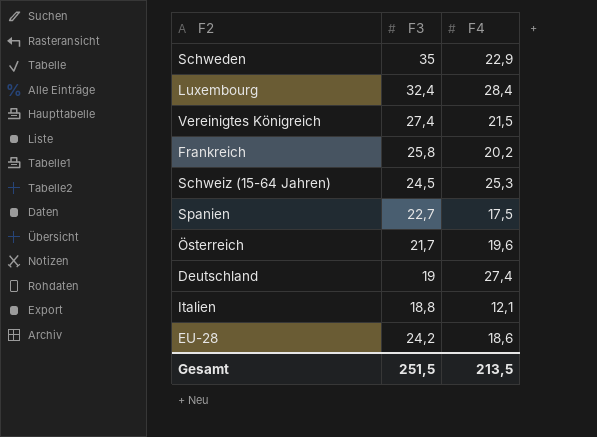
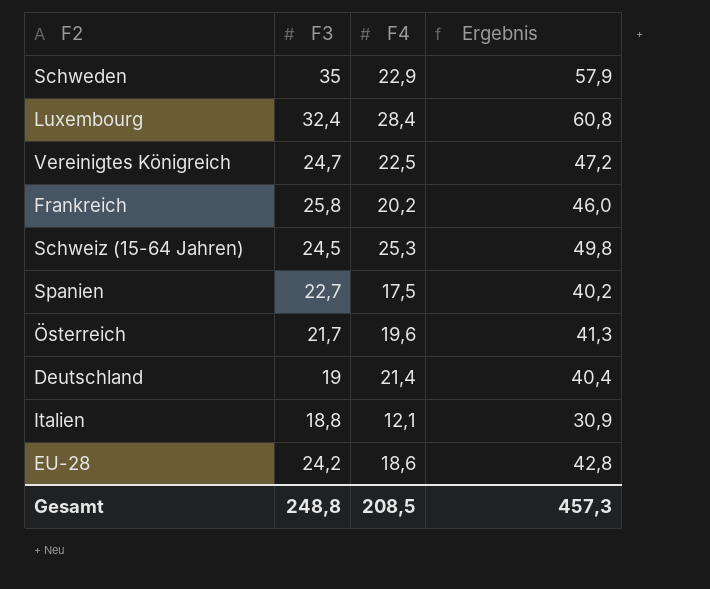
column Ergebnis | formula: none -> [F3] + [F4]
Vereinigtes Königreich | F3: 27,4 -> 24,7
Vereinigtes Königreich | F4: 21,5 -> 22,5
Deutschland | F4: 27,4 -> 21,4
Gesamt | F3: 251,5 -> 248,8
Gesamt | F4: 213,5 -> 208,5

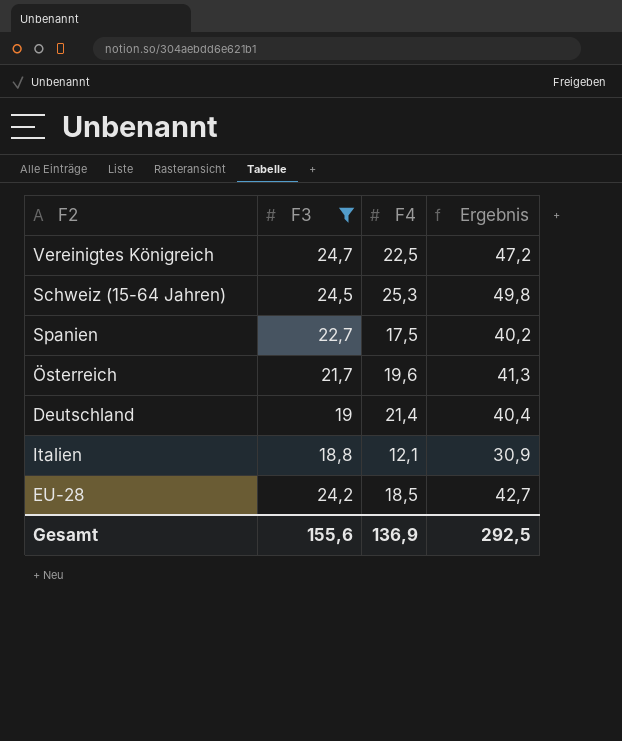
filter: none -> F3 <= 24,7
EU-28 | F4: 18,6 -> 18,5
EU-28 | Ergebnis: 42,8 -> 42,7
Gesamt | F3: 248,8 -> 155,6
Gesamt | F4: 208,5 -> 136,9
Gesamt | Ergebnis: 457,3 -> 292,5

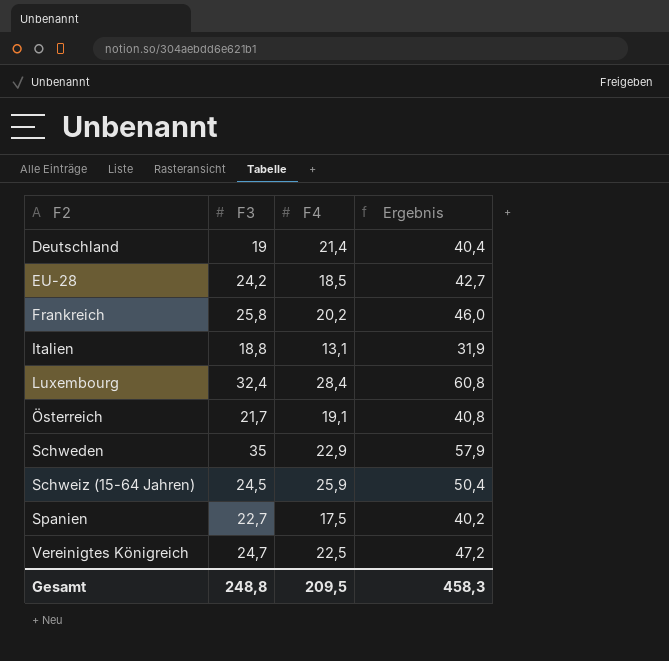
filter: F3 <= 24,7 -> none
row order: none -> F2 ascending
Italien | F4: 12,1 -> 13,1
Italien | Ergebnis: 30,9 -> 31,9
Österreich | F4: 19,6 -> 19,1
Österreich | Ergebnis: 41,3 -> 40,8
Schweiz (15-64 Jahren) | F4: 25,3 -> 25,9
Schweiz (15-64 Jahren) | Ergebnis: 49,8 -> 50,4
Gesamt | F3: 155,6 -> 248,8
Gesamt | F4: 136,9 -> 209,5
Gesamt | Ergebnis: 292,5 -> 458,3

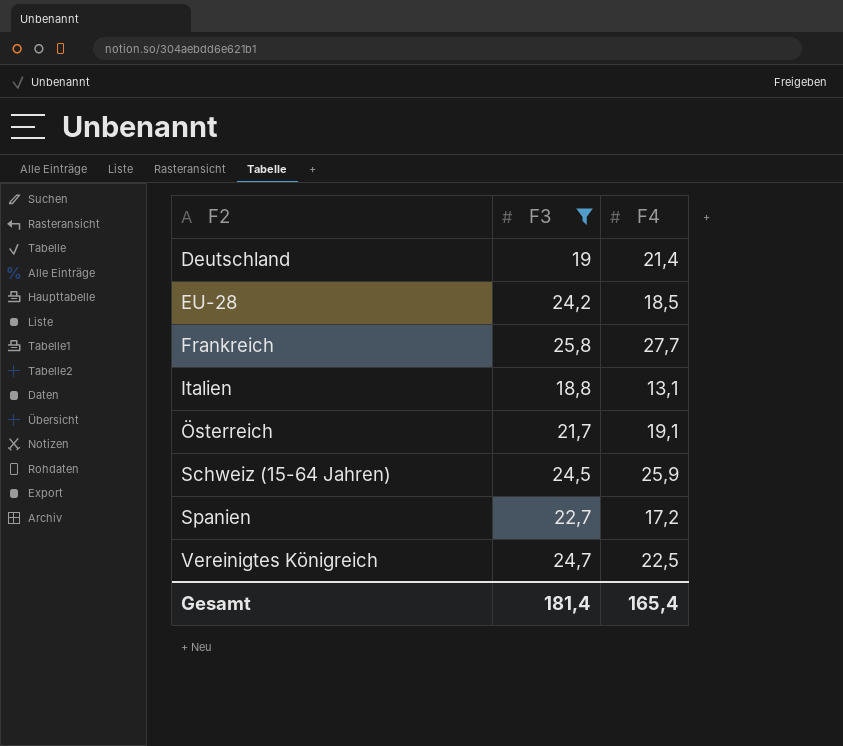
filter: none -> F3 <= 25,8
column Ergebnis | formula: [F3] + [F4] -> none
Frankreich | F4: 20,2 -> 27,7
Spanien | F4: 17,5 -> 17,2
Gesamt | F3: 248,8 -> 181,4
Gesamt | F4: 209,5 -> 165,4

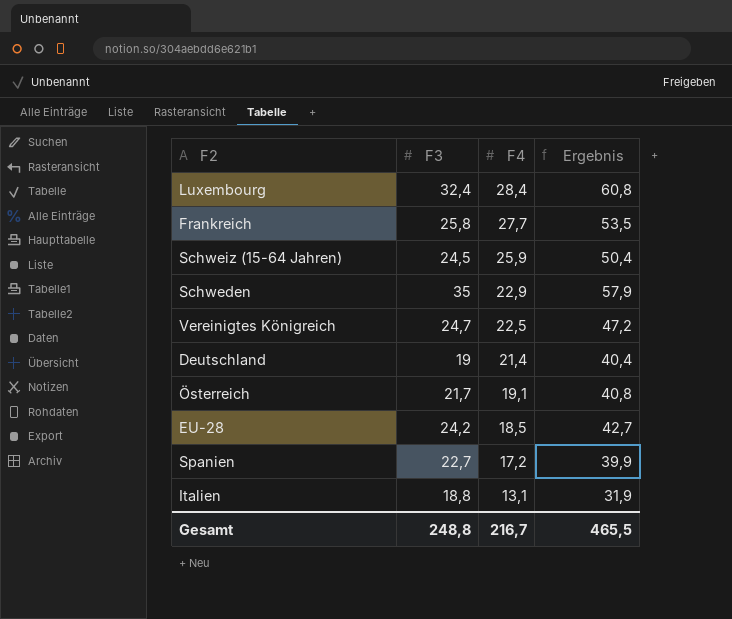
filter: F3 <= 25,8 -> none
row order: F2 ascending -> F4 descending
column Ergebnis | formula: none -> [F3] + [F4]
Gesamt | F3: 181,4 -> 248,8
Gesamt | F4: 165,4 -> 216,7

